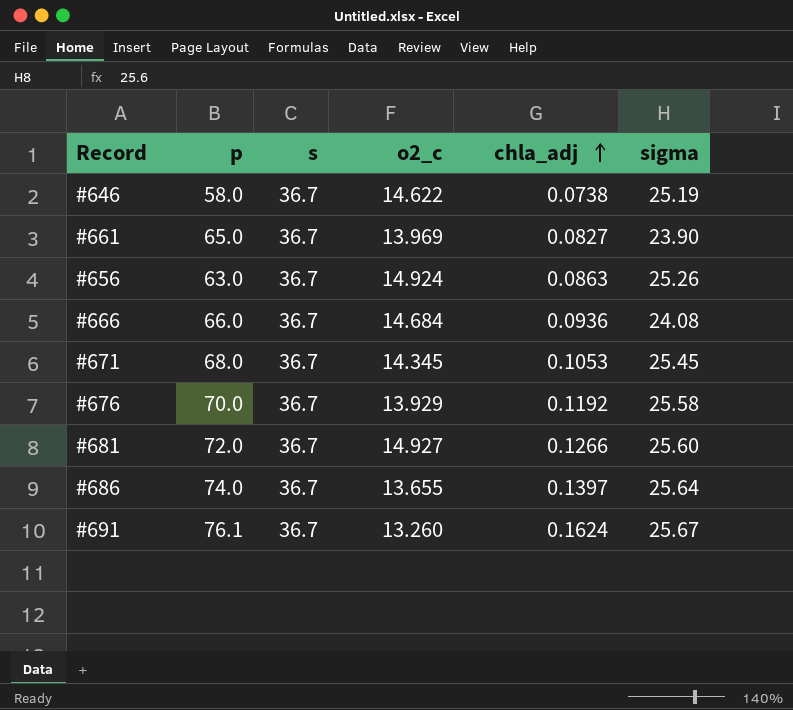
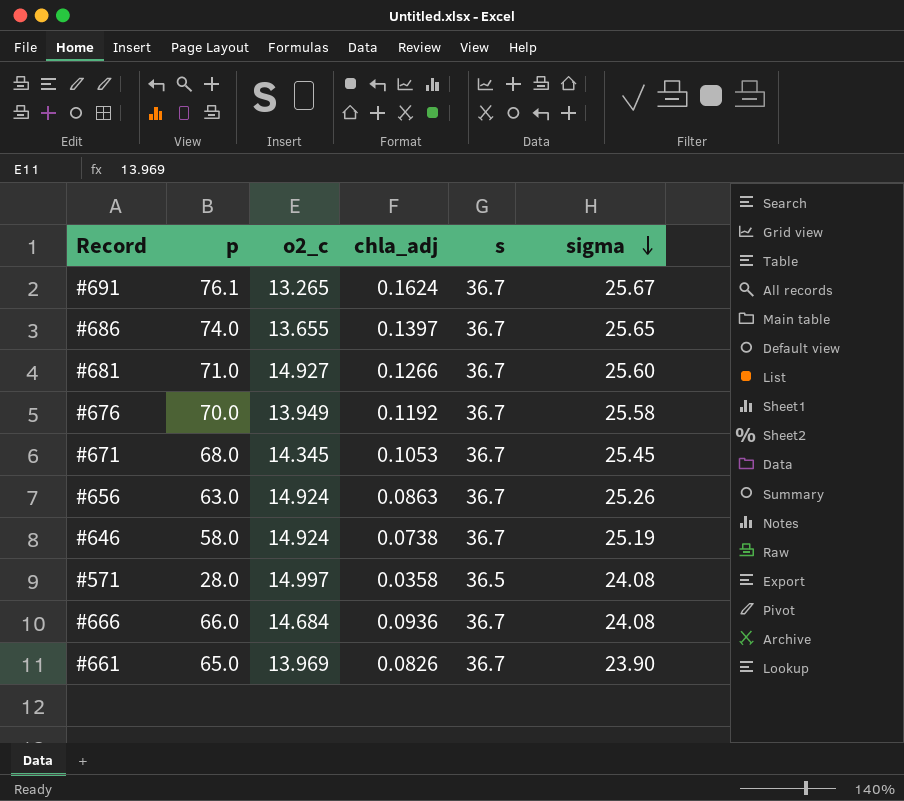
row order: chla_adj ascending -> sigma descending
column s | position: 3 -> 5
#691 | o2_c: 13.260 -> 13.265
#686 | sigma: 25.64 -> 25.65
#681 | p: 72.0 -> 71.0
#676 | o2_c: 13.929 -> 13.949
#646 | o2_c: 14.622 -> 14.924
row #571: none -> 28.0 | 14.997 | 0.0358 | 36.5 | 24.08
#661 | chla_adj: 0.0827 -> 0.0826

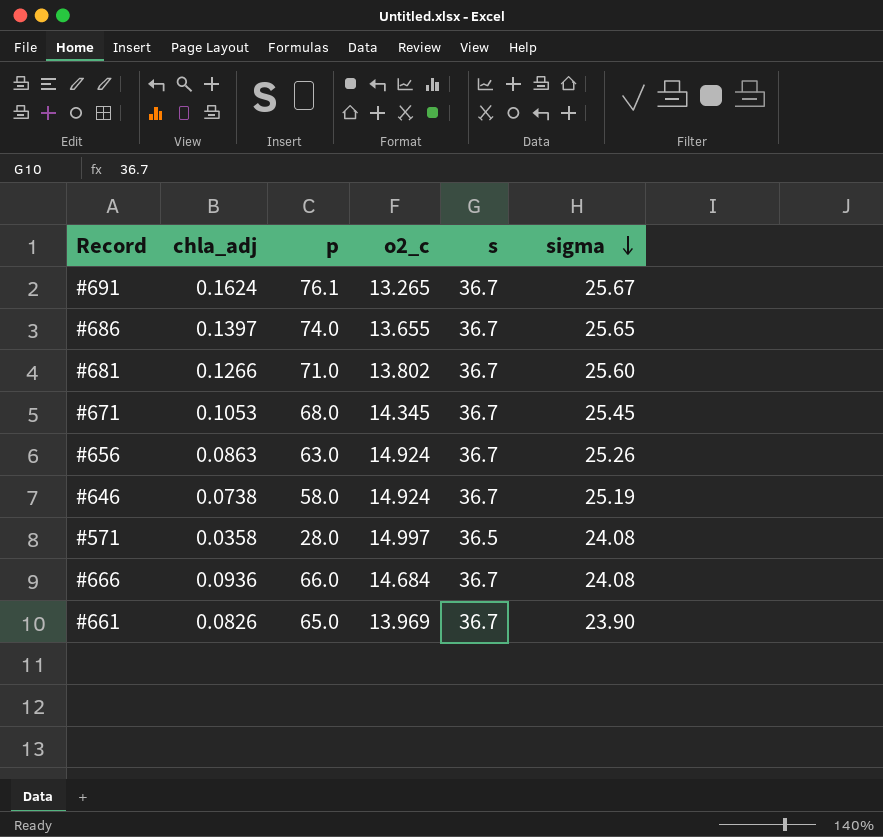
column chla_adj | position: 4 -> 2
row #676: 70.0 | 13.949 | 0.1192 | 36.7 | 25.58 -> none
#681 | o2_c: 14.927 -> 13.802

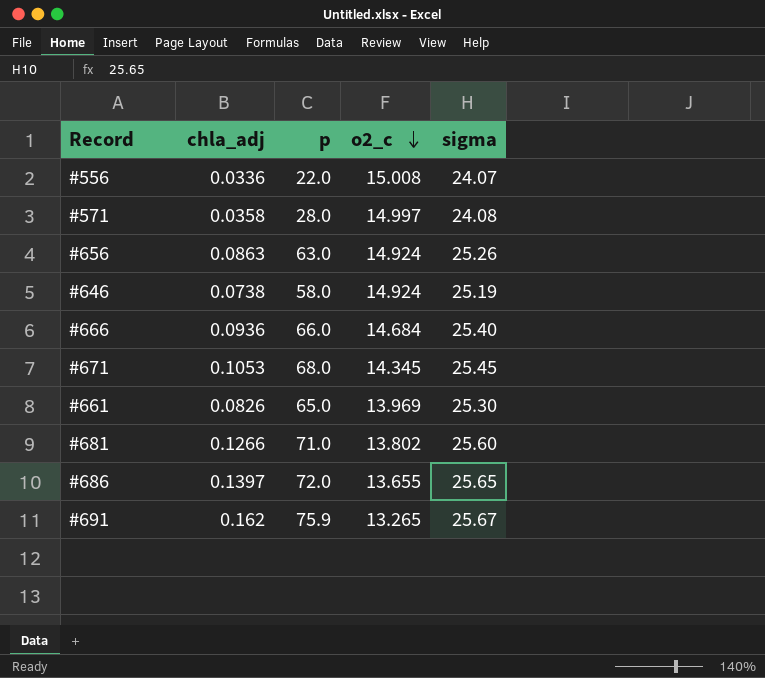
row order: sigma descending -> o2_c descending
column s | position: 5 -> none
row #556: none -> 0.0336 | 22.0 | 15.008 | 24.07
#666 | sigma: 24.08 -> 25.40
#661 | sigma: 23.90 -> 25.30
#686 | p: 74.0 -> 72.0
#691 | chla_adj: 0.1624 -> 0.162
#691 | p: 76.1 -> 75.9

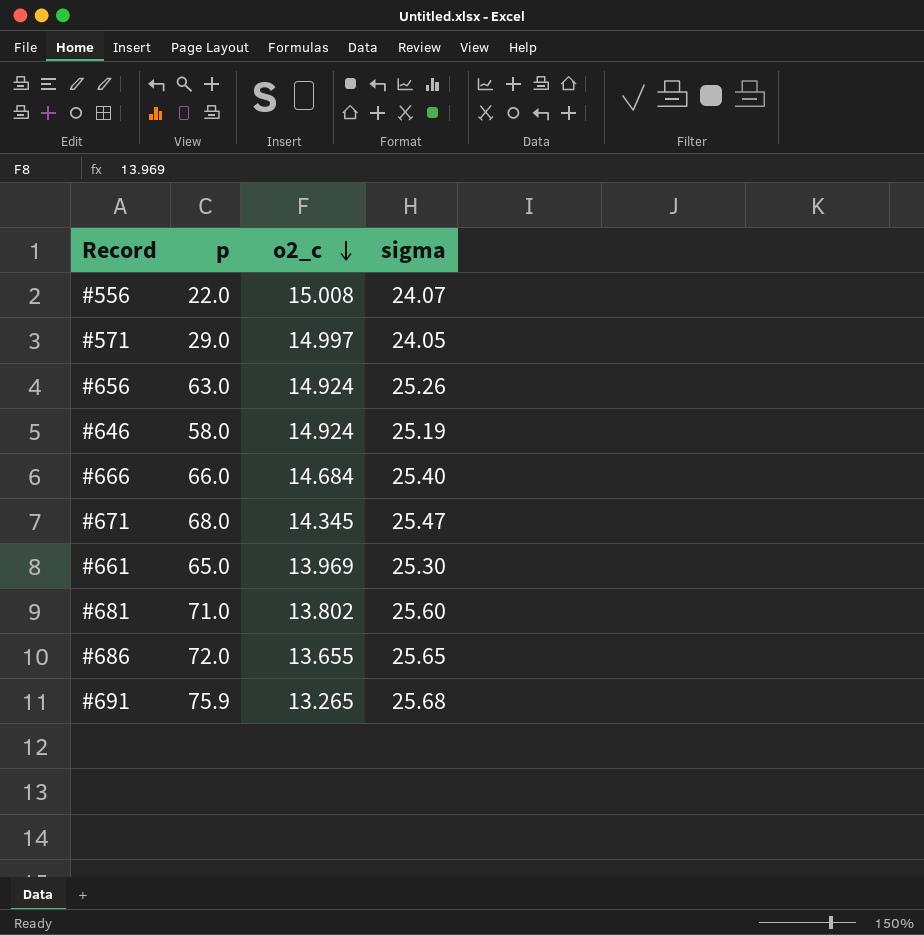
column chla_adj | position: 2 -> none
#571 | p: 28.0 -> 29.0
#571 | sigma: 24.08 -> 24.05
#671 | sigma: 25.45 -> 25.47
#691 | sigma: 25.67 -> 25.68

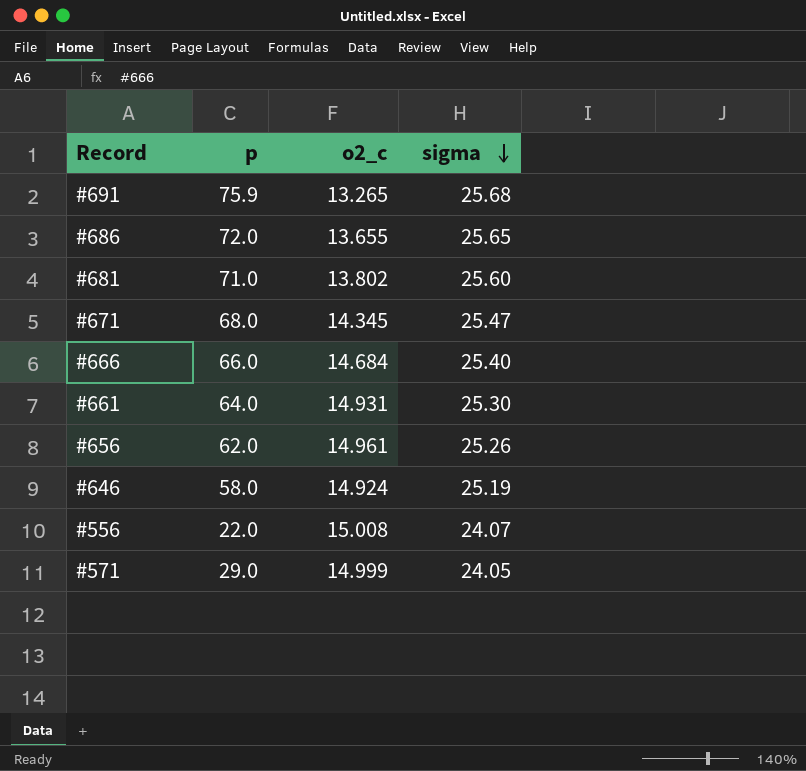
row order: o2_c descending -> sigma descending
#661 | p: 65.0 -> 64.0
#661 | o2_c: 13.969 -> 14.931
#656 | p: 63.0 -> 62.0
#656 | o2_c: 14.924 -> 14.961
#571 | o2_c: 14.997 -> 14.999

